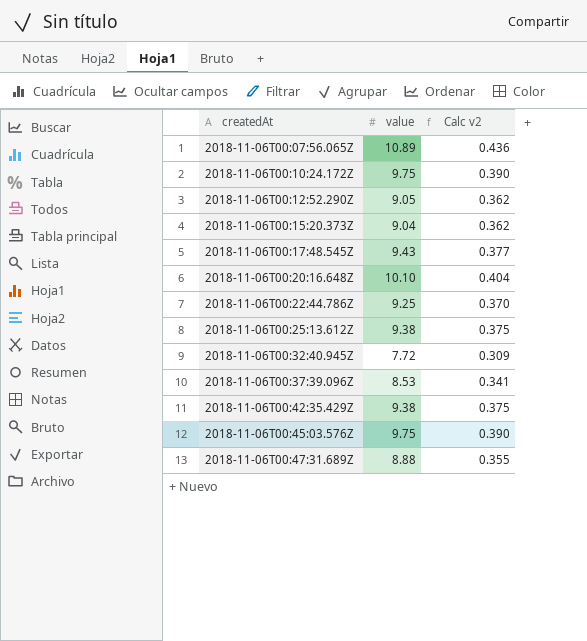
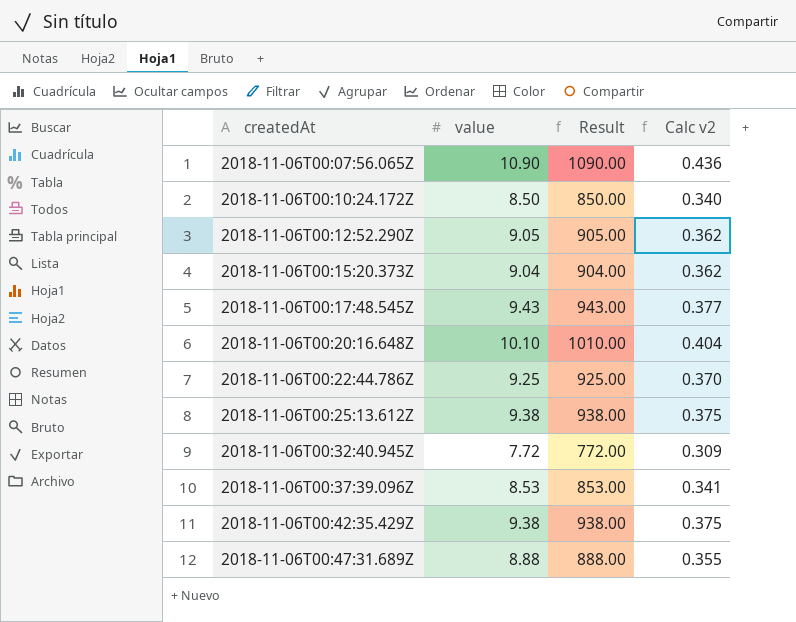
column Result | formula: none -> [value] * 100
row 2018-11-06T00:45:03.576Z: 9.75 | 0.390 -> none
2018-11-06T00:07:56.065Z | value: 10.89 -> 10.90
2018-11-06T00:10:24.172Z | value: 9.75 -> 8.50
2018-11-06T00:10:24.172Z | Calc v2: 0.390 -> 0.340

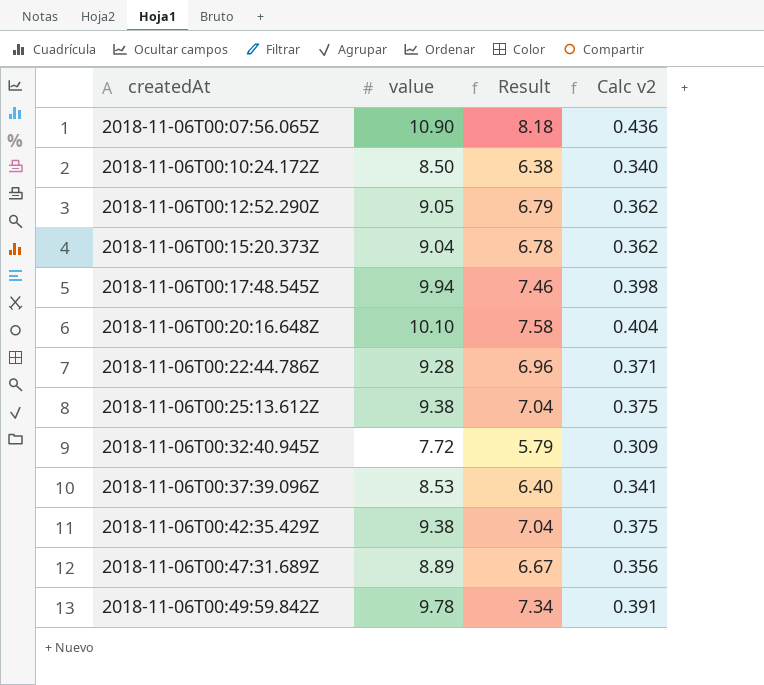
column Result | formula: [value] * 100 -> [value] * 0.75
2018-11-06T00:17:48.545Z | value: 9.43 -> 9.94
2018-11-06T00:17:48.545Z | Calc v2: 0.377 -> 0.398
2018-11-06T00:22:44.786Z | value: 9.25 -> 9.28
2018-11-06T00:22:44.786Z | Calc v2: 0.370 -> 0.371
2018-11-06T00:47:31.689Z | value: 8.88 -> 8.89
2018-11-06T00:47:31.689Z | Calc v2: 0.355 -> 0.356
row 2018-11-06T00:49:59.842Z: none -> 9.78 | 7.34 | 0.391

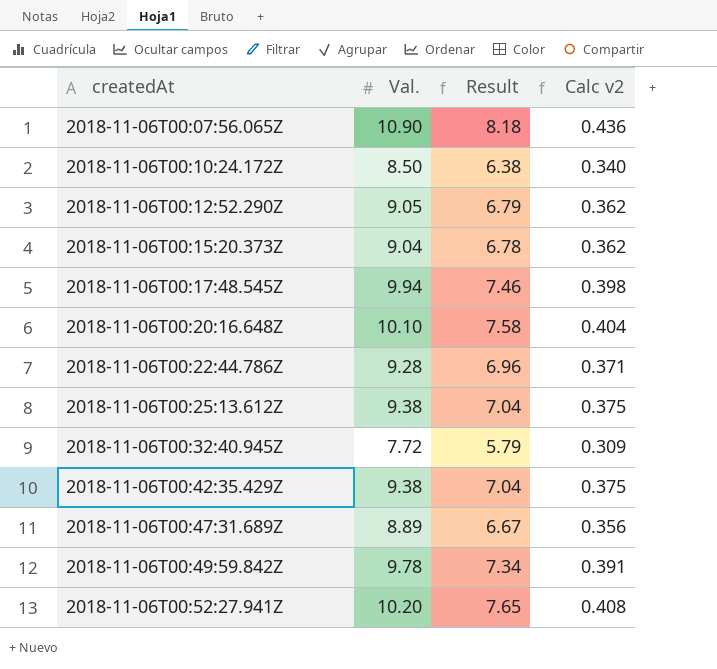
column name: value -> Val.
row 2018-11-06T00:37:39.096Z: 8.53 | 6.40 | 0.341 -> none
row 2018-11-06T00:52:27.941Z: none -> 10.20 | 7.65 | 0.408

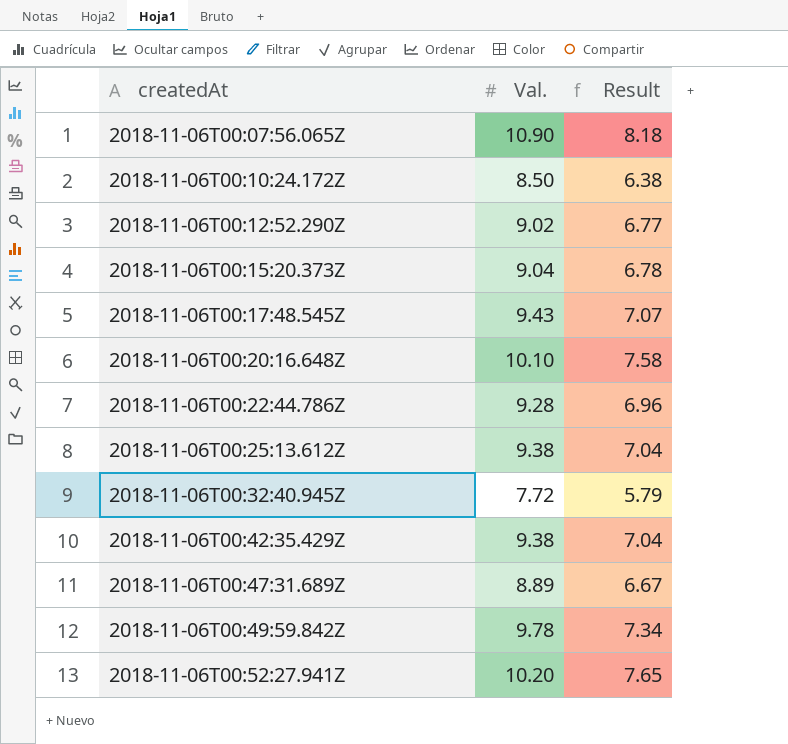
column Calc v2 | formula: [Val.] * 0.04 -> none
2018-11-06T00:12:52.290Z | Val.: 9.05 -> 9.02
2018-11-06T00:12:52.290Z | Result: 6.79 -> 6.77
2018-11-06T00:17:48.545Z | Val.: 9.94 -> 9.43
2018-11-06T00:17:48.545Z | Result: 7.46 -> 7.07

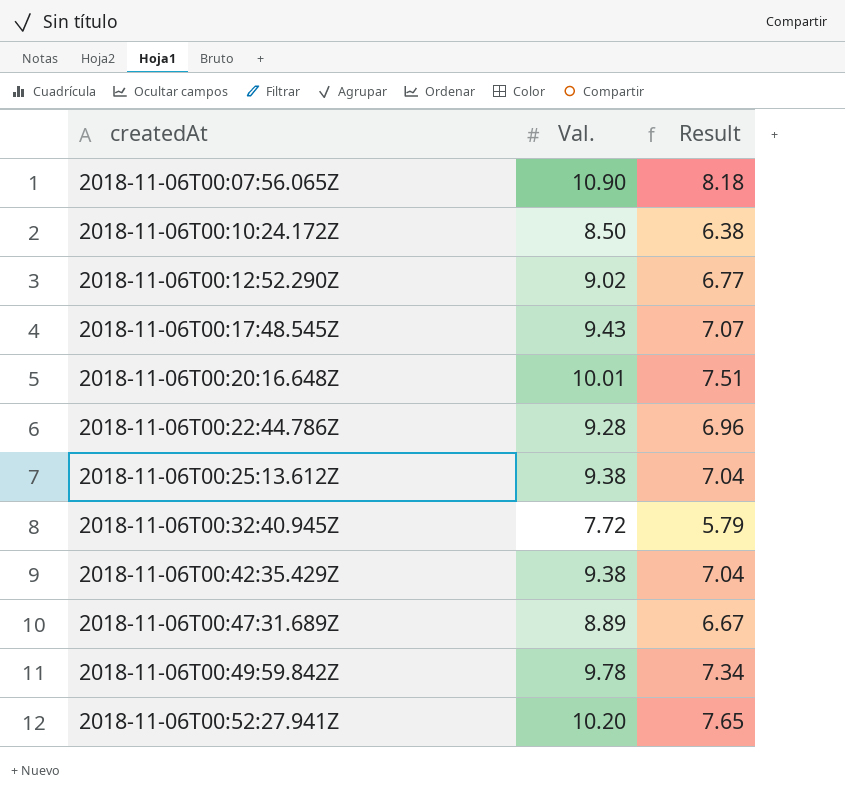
row 2018-11-06T00:15:20.373Z: 9.04 | 6.78 -> none
2018-11-06T00:20:16.648Z | Val.: 10.10 -> 10.01
2018-11-06T00:20:16.648Z | Result: 7.58 -> 7.51

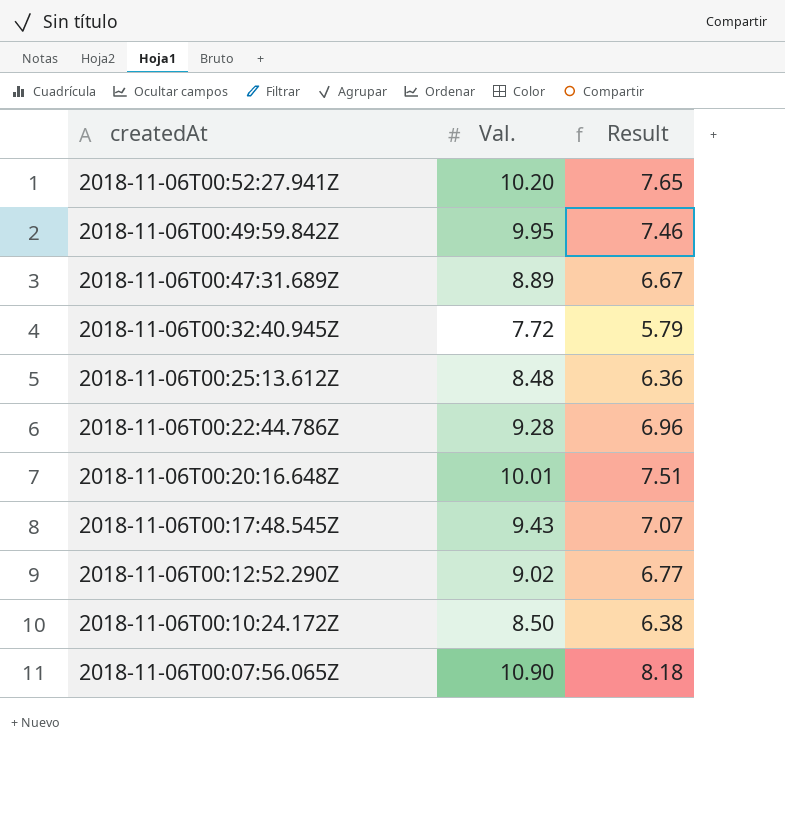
row order: createdAt ascending -> createdAt descending
row 2018-11-06T00:42:35.429Z: 9.38 | 7.04 -> none
2018-11-06T00:49:59.842Z | Val.: 9.78 -> 9.95
2018-11-06T00:49:59.842Z | Result: 7.34 -> 7.46
2018-11-06T00:25:13.612Z | Val.: 9.38 -> 8.48
2018-11-06T00:25:13.612Z | Result: 7.04 -> 6.36

